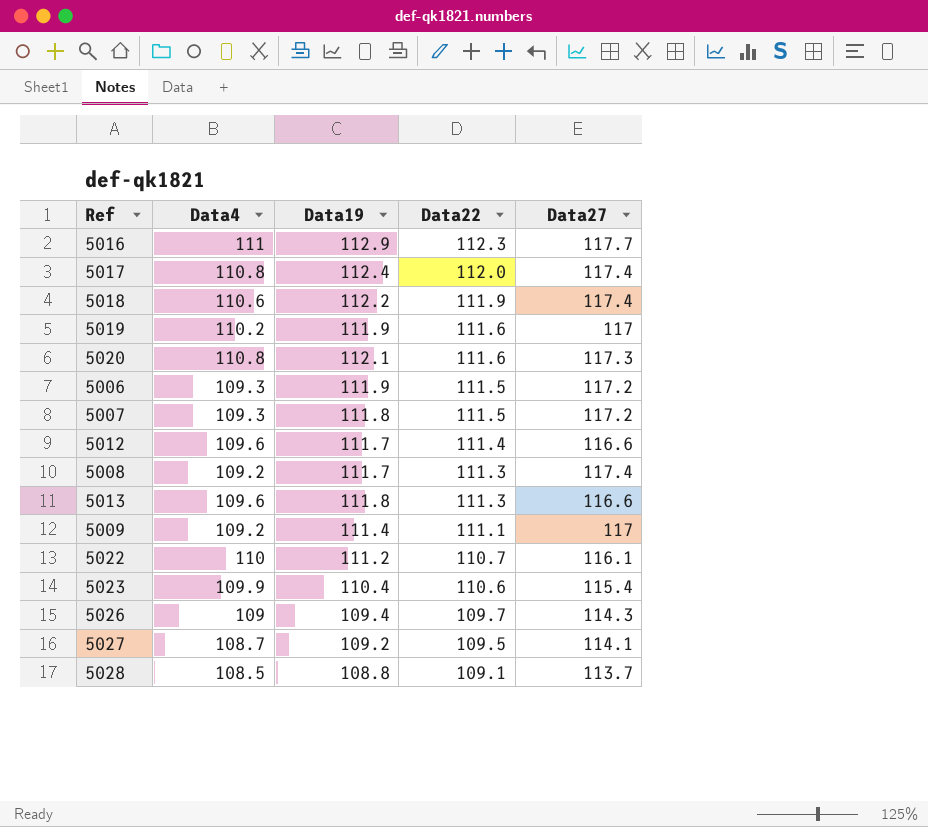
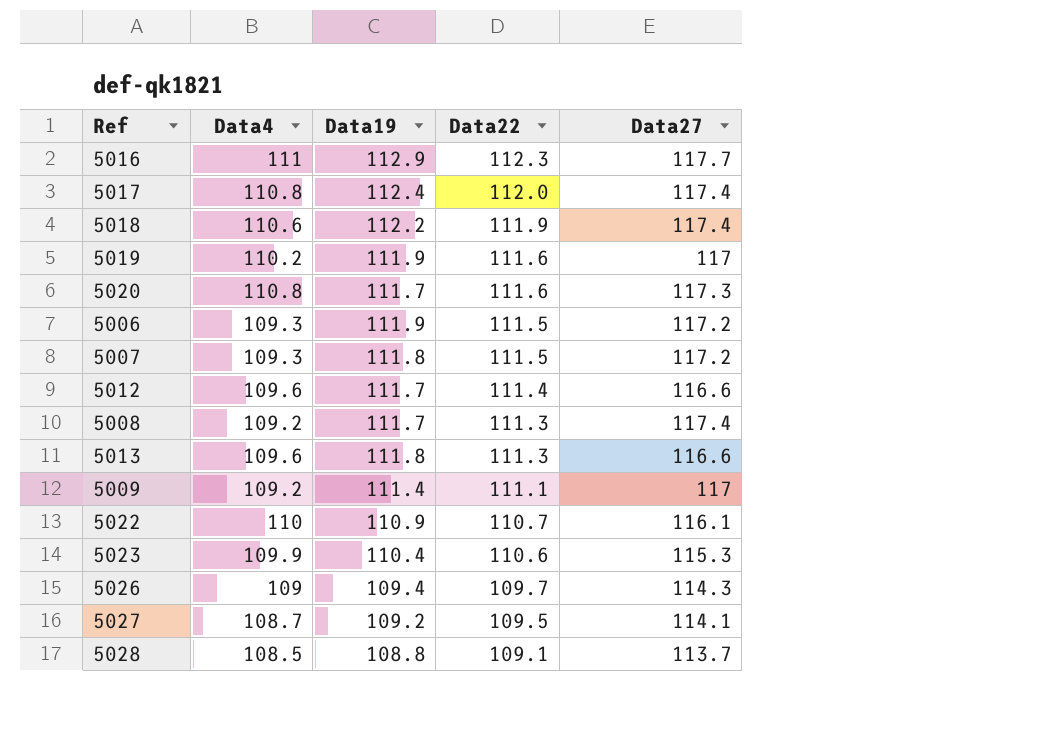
5020 | Data19: 112.1 -> 111.7
5022 | Data19: 111.2 -> 110.9
5023 | Data27: 115.4 -> 115.3

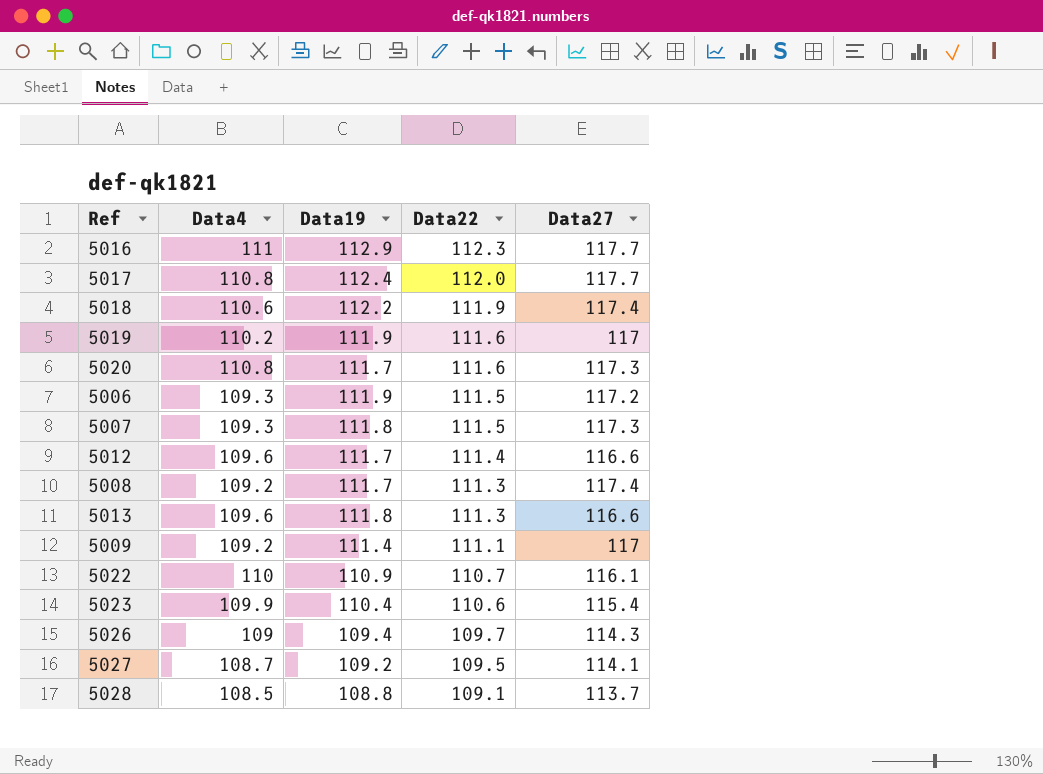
5017 | Data27: 117.4 -> 117.7
5007 | Data27: 117.2 -> 117.3
5023 | Data27: 115.3 -> 115.4

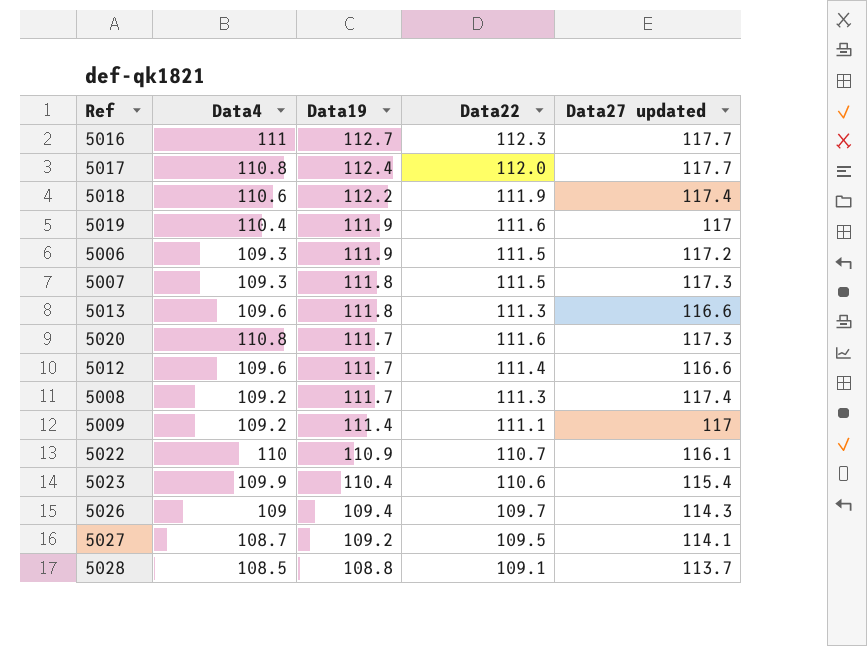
row order: Data22 descending -> Data19 descending
column name: Data27 -> Data27 updated
5016 | Data19: 112.9 -> 112.7
5019 | Data4: 110.2 -> 110.4

